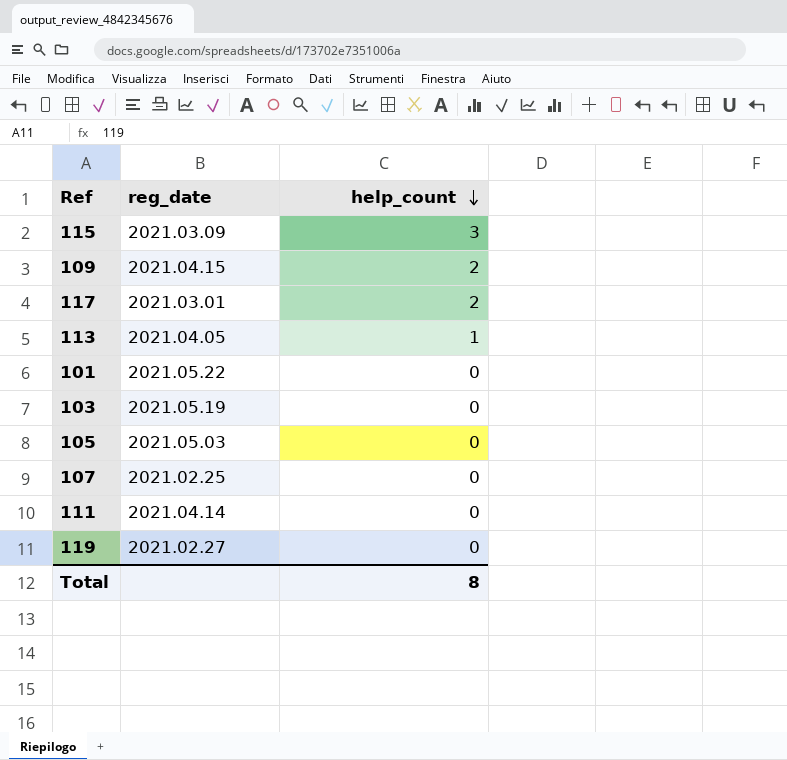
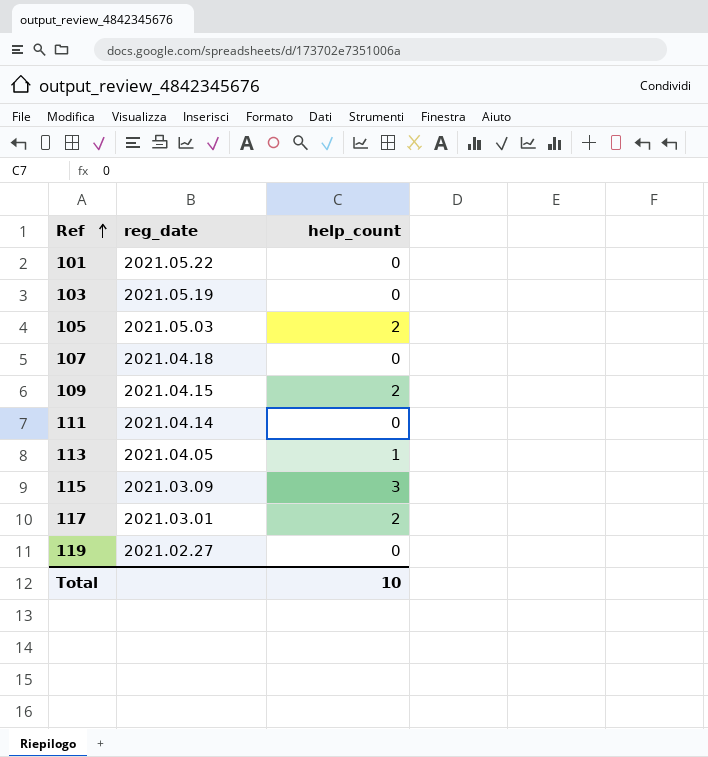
row order: help_count descending -> Ref ascending
105 | help_count: 0 -> 2
107 | reg_date: 2021.02.25 -> 2021.04.18
Total | help_count: 8 -> 10

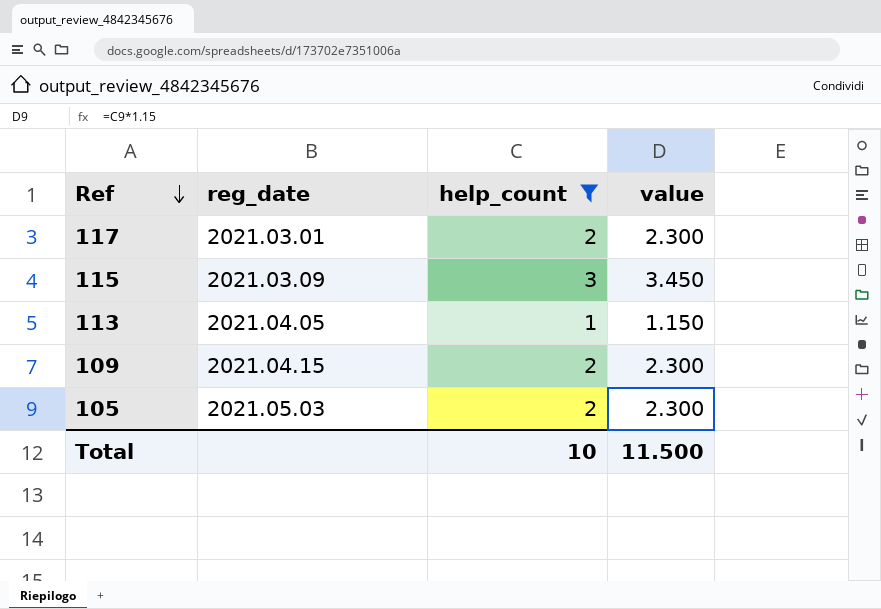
filter: none -> help_count != 0
row order: Ref ascending -> Ref descending
column value | formula: none -> [help_count] * 1.15

